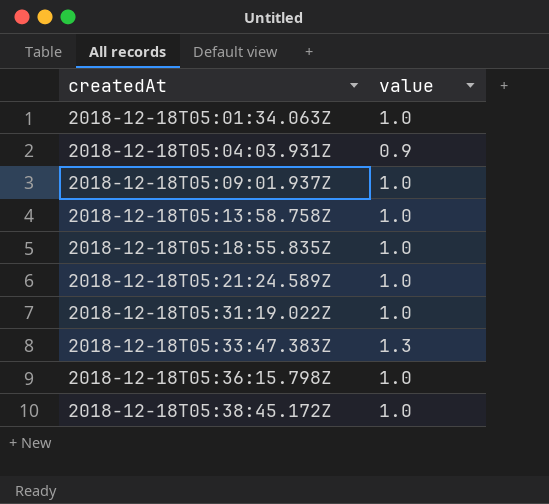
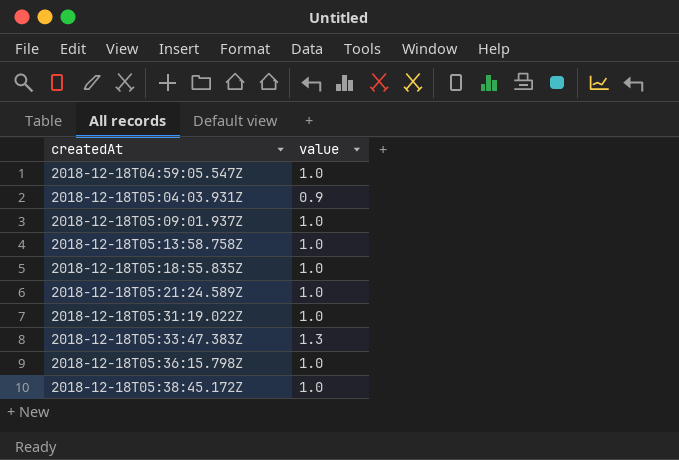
row 2018-12-18T05:01:34.063Z: 1.0 -> none
row 2018-12-18T04:59:05.547Z: none -> 1.0

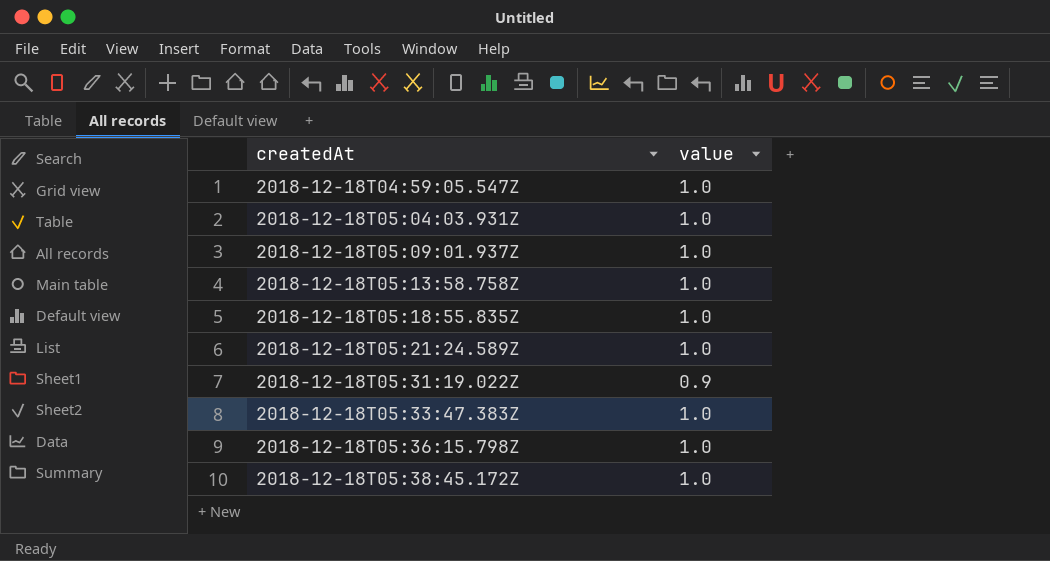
2018-12-18T05:04:03.931Z | value: 0.9 -> 1.0
2018-12-18T05:31:19.022Z | value: 1.0 -> 0.9
2018-12-18T05:33:47.383Z | value: 1.3 -> 1.0

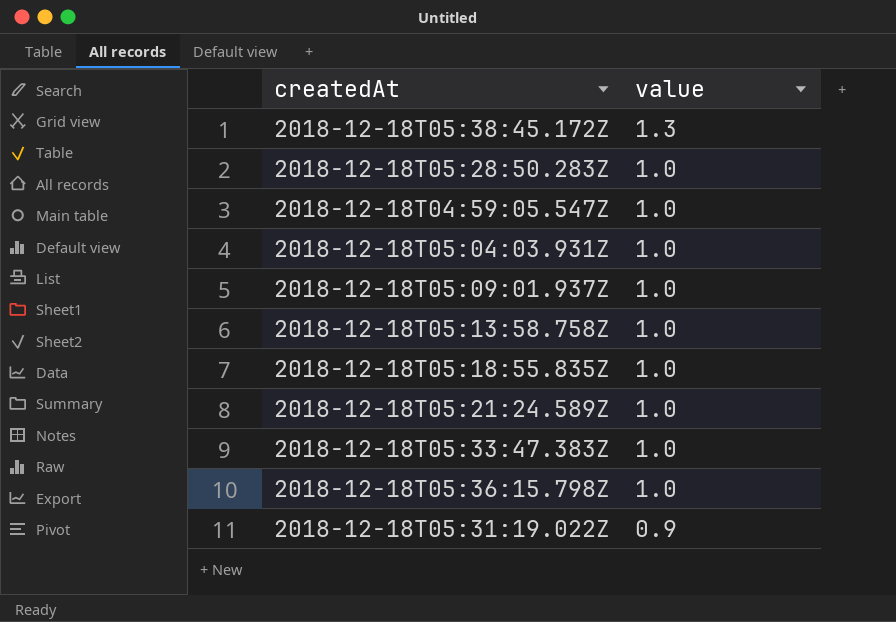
row order: createdAt ascending -> value descending
2018-12-18T05:38:45.172Z | value: 1.0 -> 1.3
row 2018-12-18T05:28:50.283Z: none -> 1.0

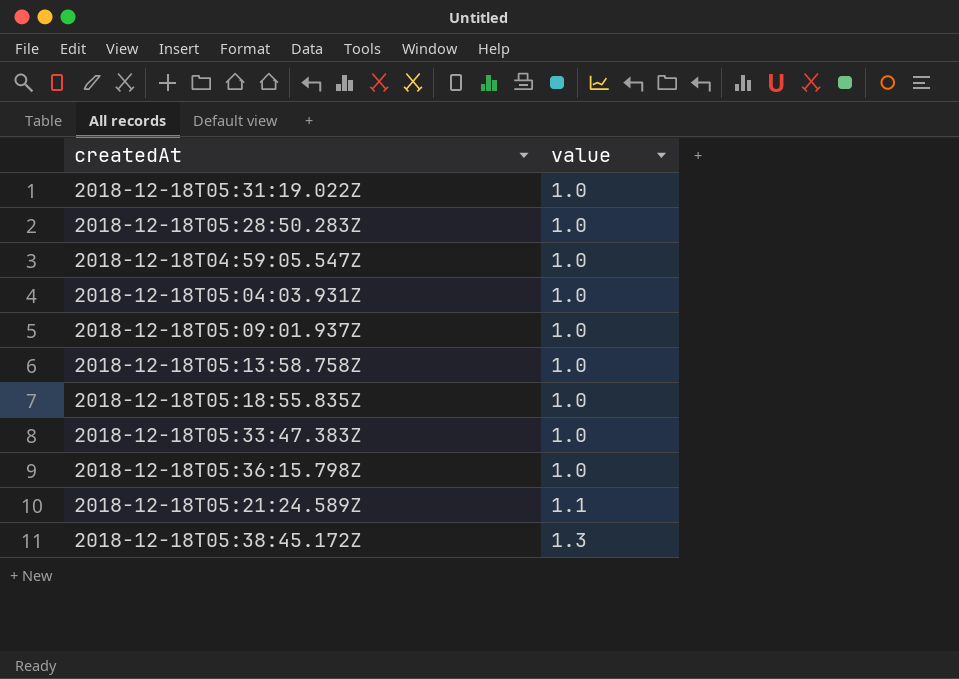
row order: value descending -> value ascending
2018-12-18T05:31:19.022Z | value: 0.9 -> 1.0
2018-12-18T05:21:24.589Z | value: 1.0 -> 1.1

